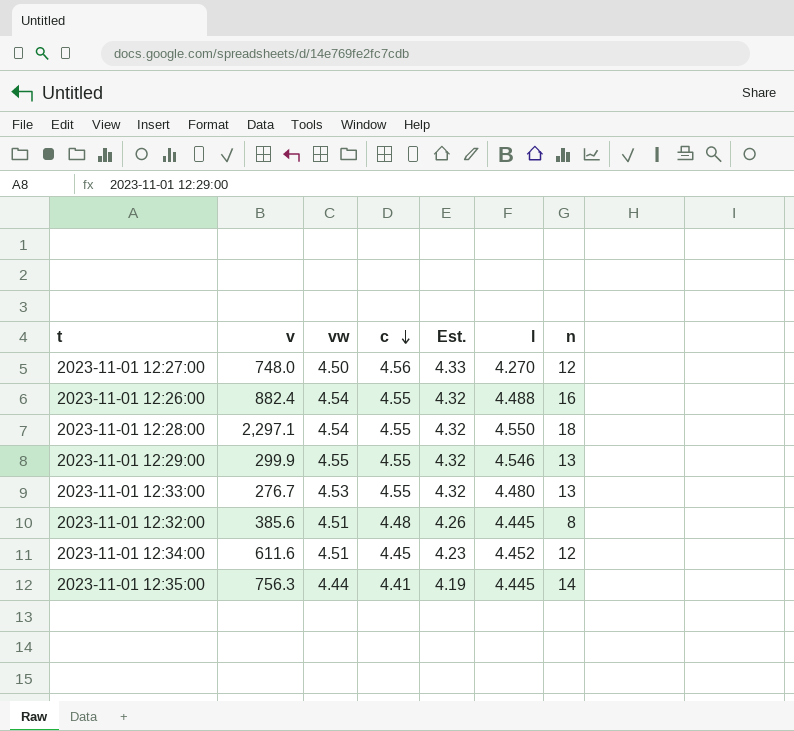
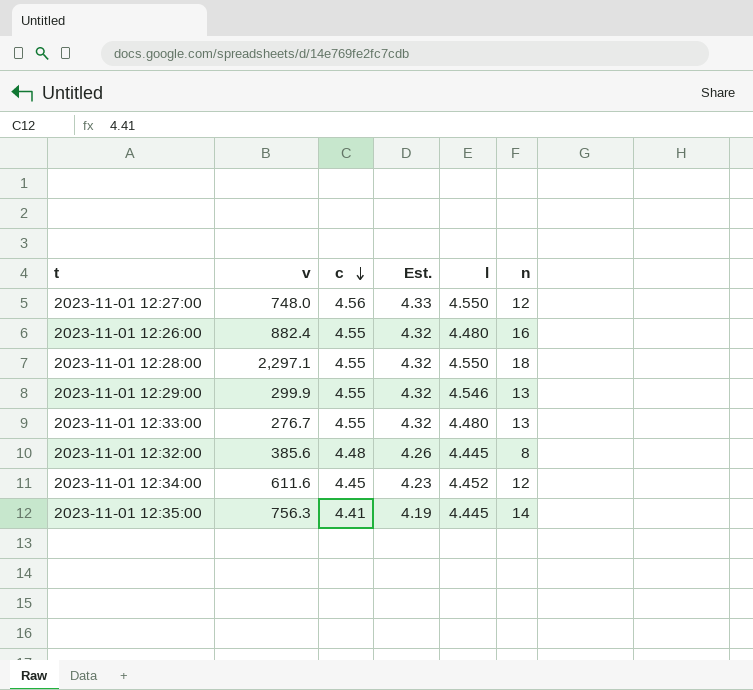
column vw | position: 3 -> none
2023-11-01 12:27:00 | l: 4.270 -> 4.550
2023-11-01 12:26:00 | l: 4.488 -> 4.480

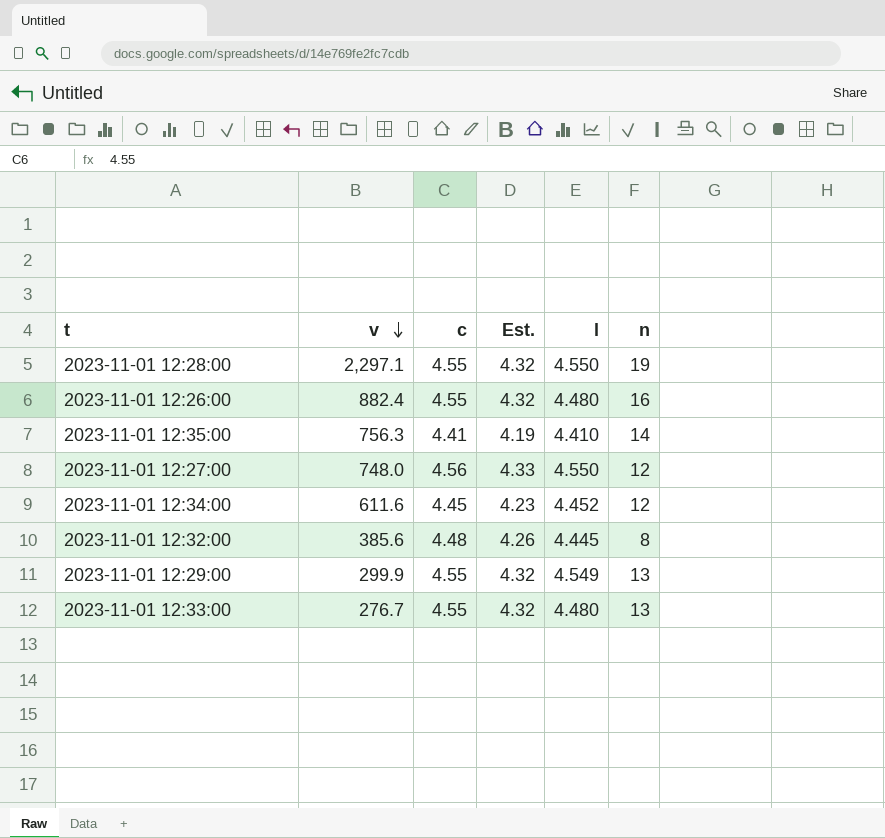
row order: c descending -> v descending
2023-11-01 12:28:00 | n: 18 -> 19
2023-11-01 12:35:00 | l: 4.445 -> 4.410
2023-11-01 12:29:00 | l: 4.546 -> 4.549

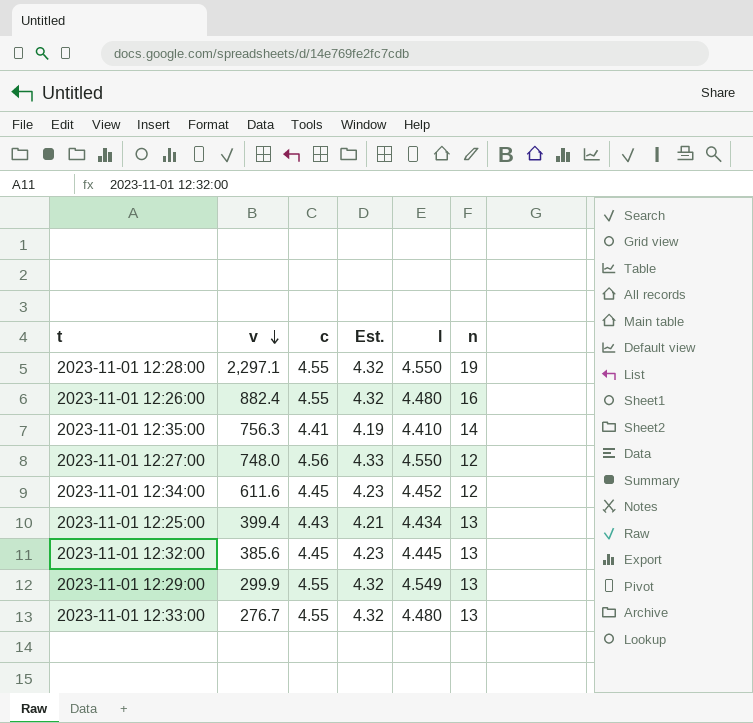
row 2023-11-01 12:25:00: none -> 399.4 | 4.43 | 4.21 | 4.434 | 13
2023-11-01 12:32:00 | c: 4.48 -> 4.45
2023-11-01 12:32:00 | Est.: 4.26 -> 4.23
2023-11-01 12:32:00 | n: 8 -> 13

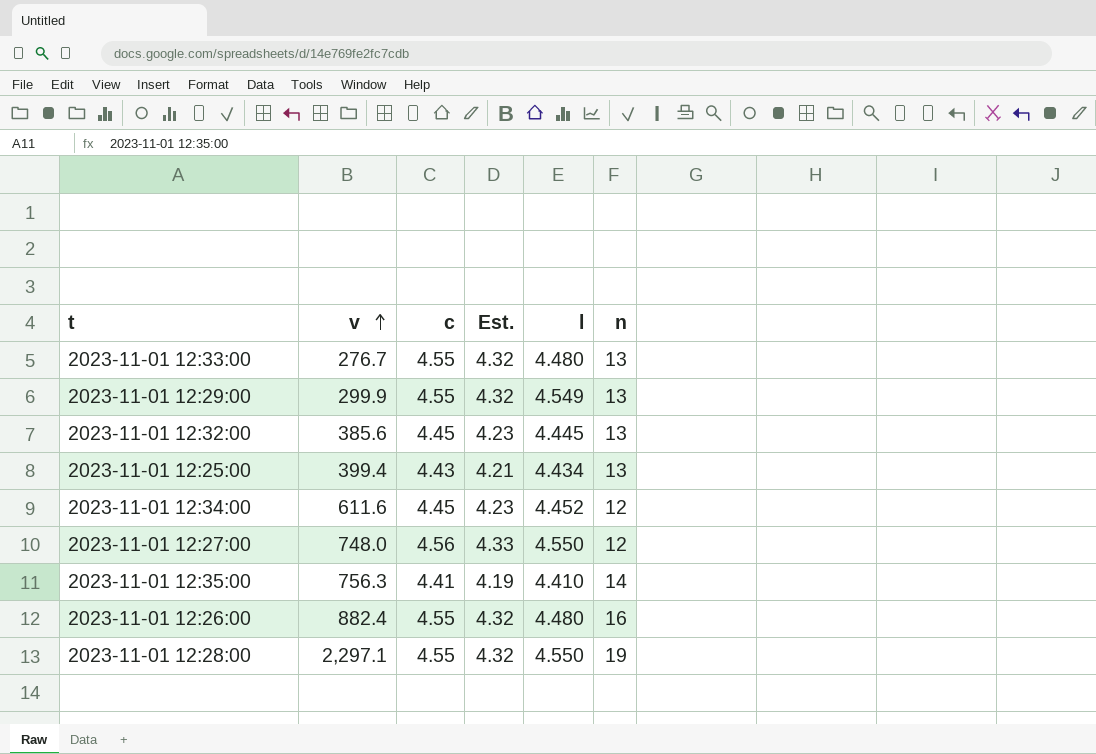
row order: v descending -> v ascending

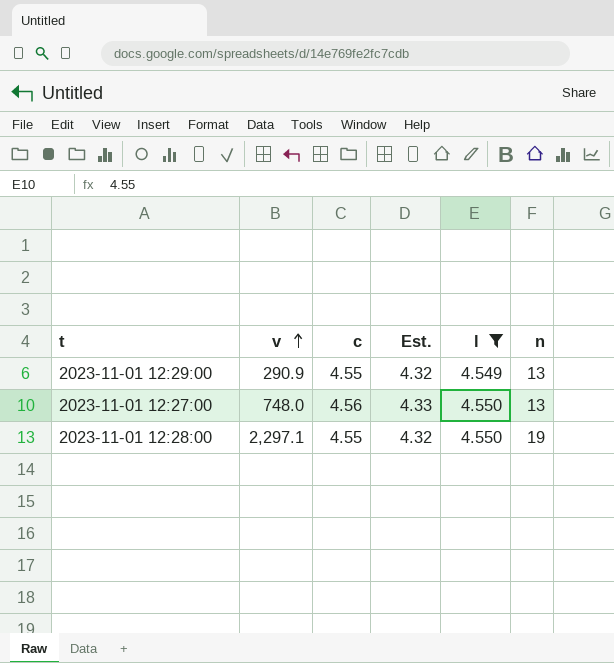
filter: none -> l >= 4.549
2023-11-01 12:29:00 | v: 299.9 -> 290.9
2023-11-01 12:27:00 | n: 12 -> 13

